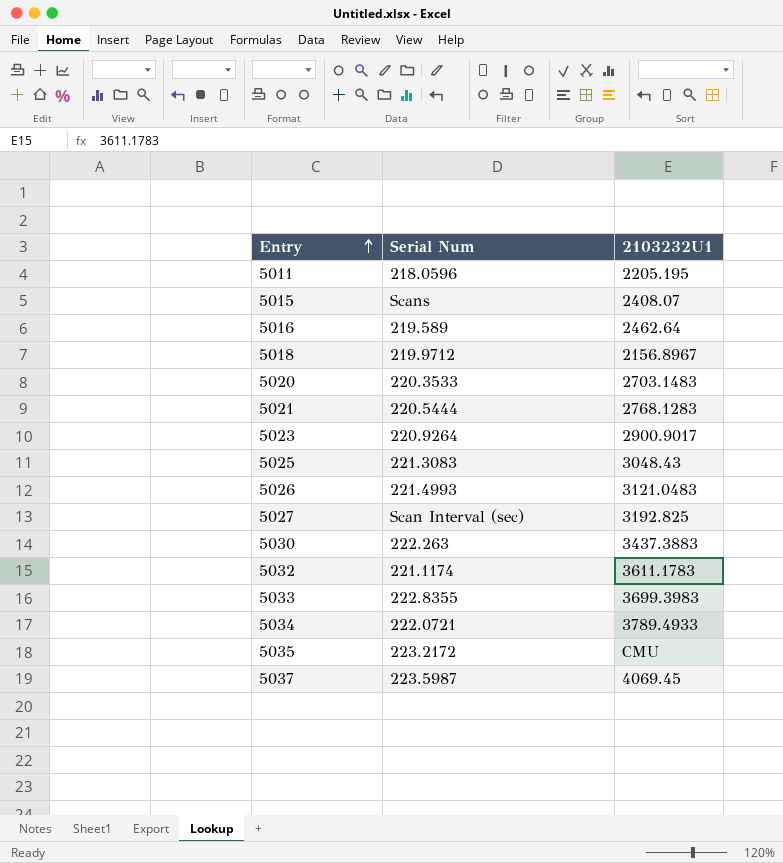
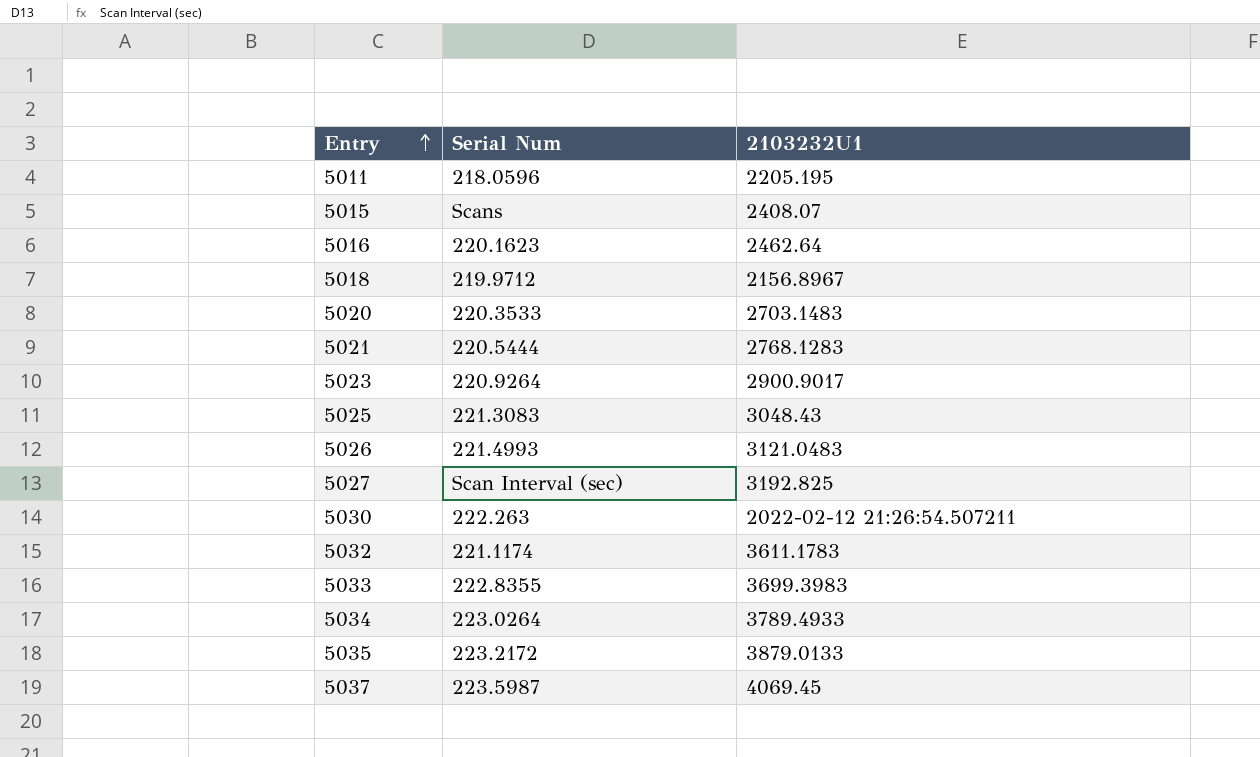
5016 | Serial Num: 219.589 -> 220.1623
5030 | 2103232U1: 3437.3883 -> 2022-02-12 21:26:54.507211
5034 | Serial Num: 222.0721 -> 223.0264
5035 | 2103232U1: CMU -> 3879.0133

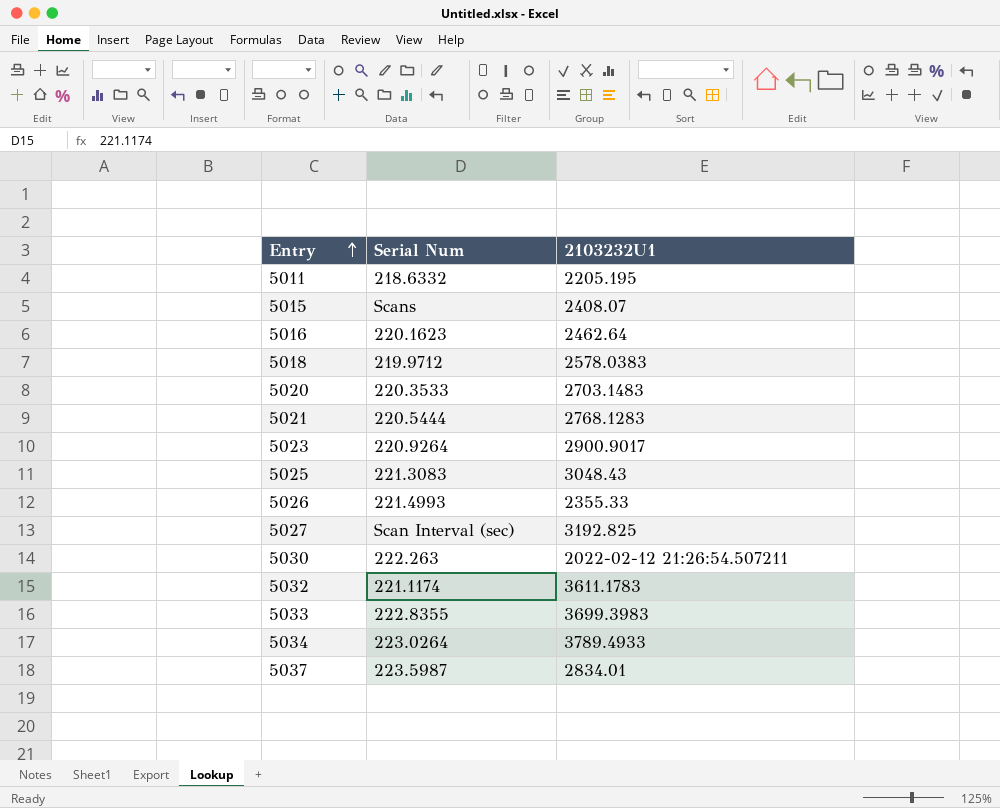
row 5035: 223.2172 | 3879.0133 -> none
5011 | Serial Num: 218.0596 -> 218.6332
5018 | 2103232U1: 2156.8967 -> 2578.0383
5026 | 2103232U1: 3121.0483 -> 2355.33
5037 | 2103232U1: 4069.45 -> 2834.01

